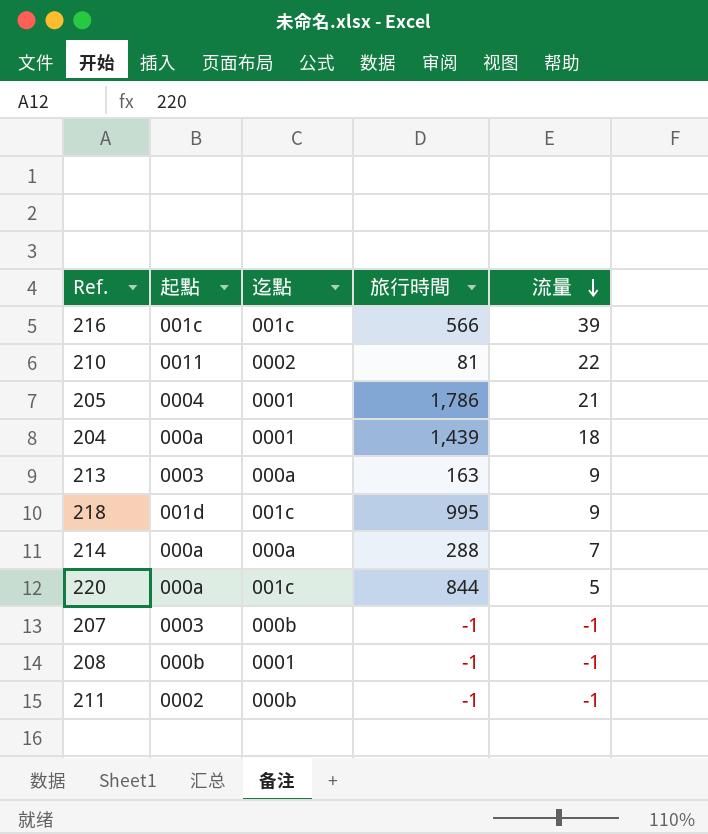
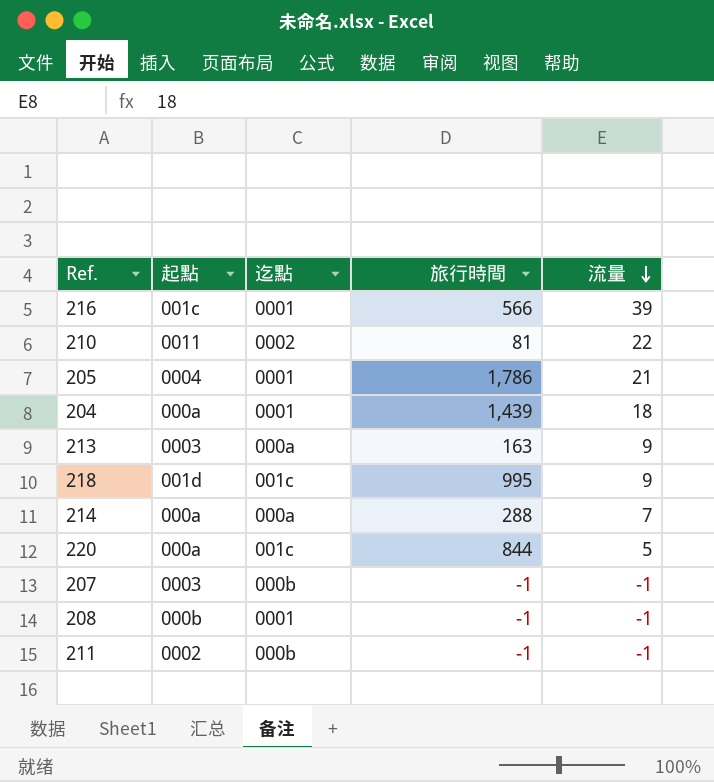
216 | 迄點: 001c -> 0001

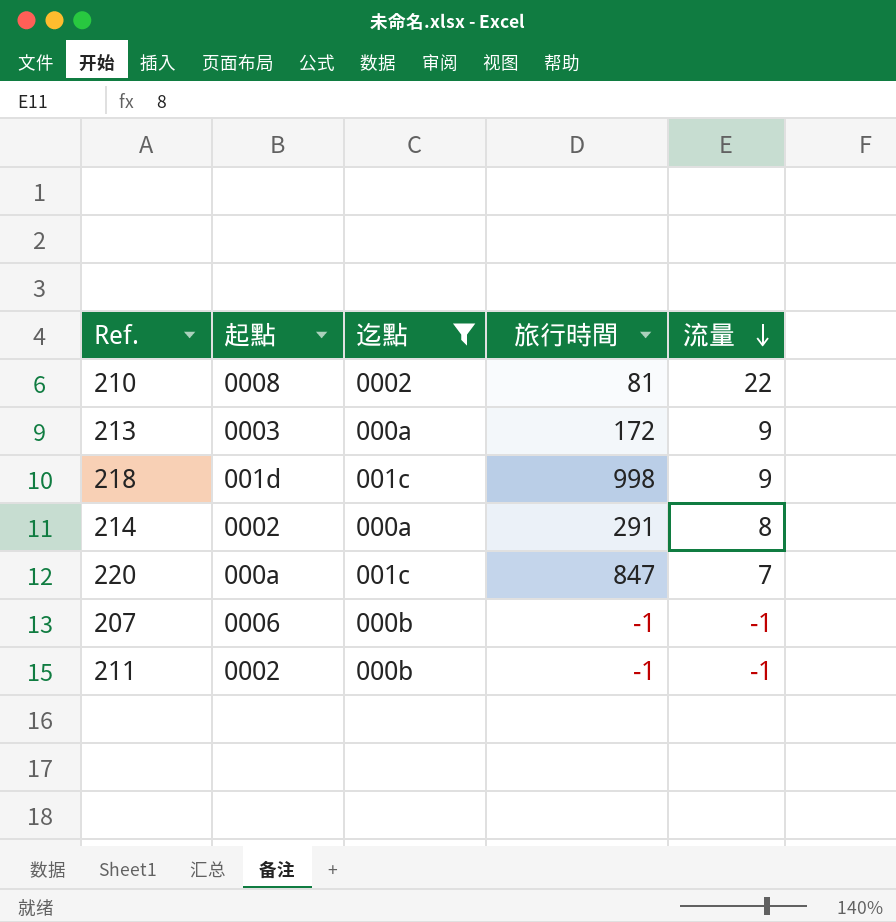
filter: none -> 迄點 != 0001
210 | 起點: 0011 -> 0008
213 | 旅行時間: 163 -> 172
218 | 旅行時間: 995 -> 998
214 | 起點: 000a -> 0002
214 | 旅行時間: 288 -> 291
214 | 流量: 7 -> 8
220 | 旅行時間: 844 -> 847
220 | 流量: 5 -> 7
207 | 起點: 0003 -> 0006

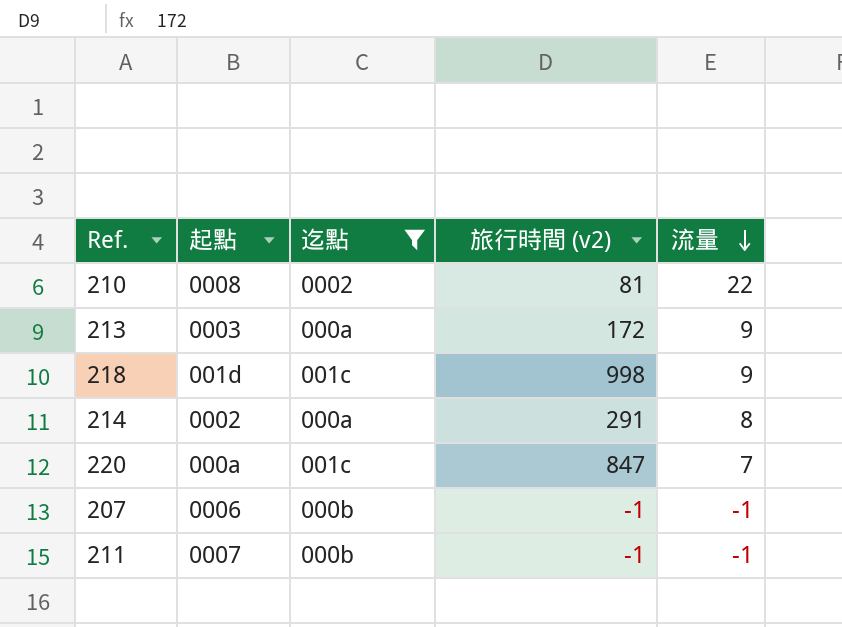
column name: 旅行時間 -> 旅行時間 (v2)
211 | 起點: 0002 -> 0007

